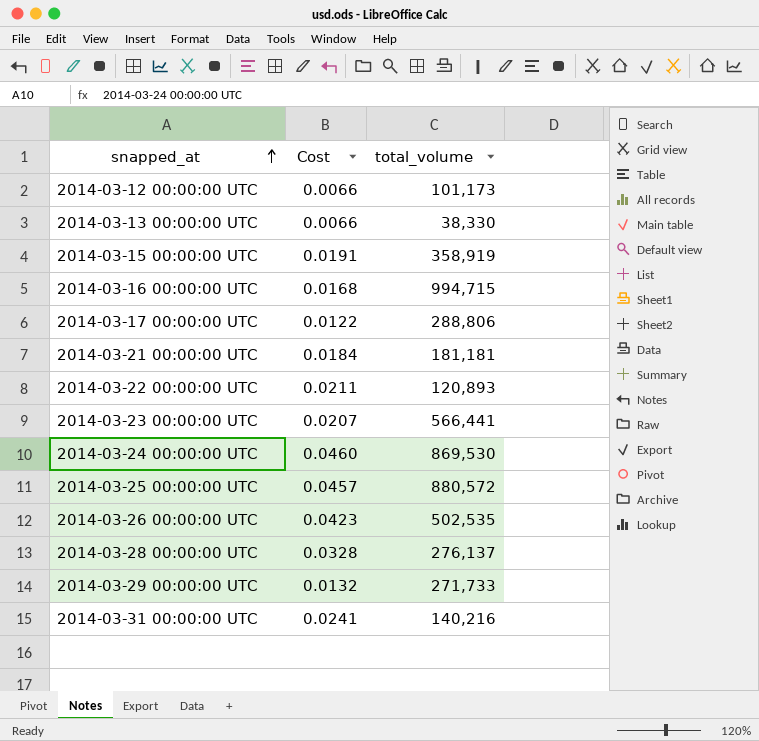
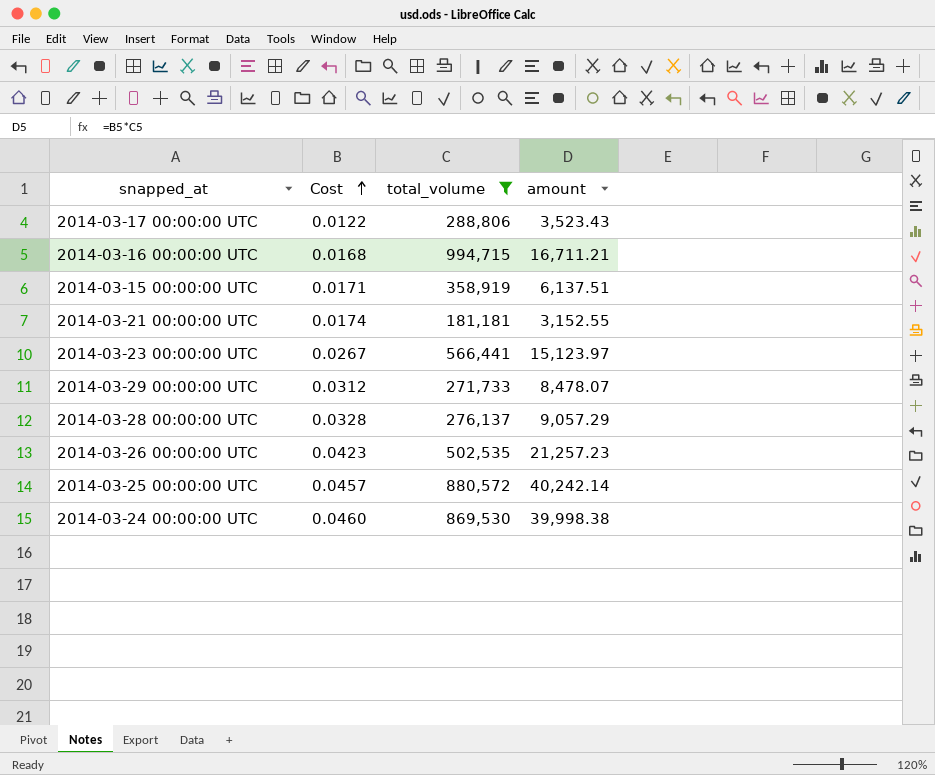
filter: none -> total_volume >= 181,181
row order: snapped_at ascending -> Cost ascending
column amount | formula: none -> [Cost] * [total_volume]
2014-03-15 00:00:00 UTC | Cost: 0.0191 -> 0.0171
2014-03-21 00:00:00 UTC | Cost: 0.0184 -> 0.0174
2014-03-23 00:00:00 UTC | Cost: 0.0207 -> 0.0267
2014-03-29 00:00:00 UTC | Cost: 0.0132 -> 0.0312

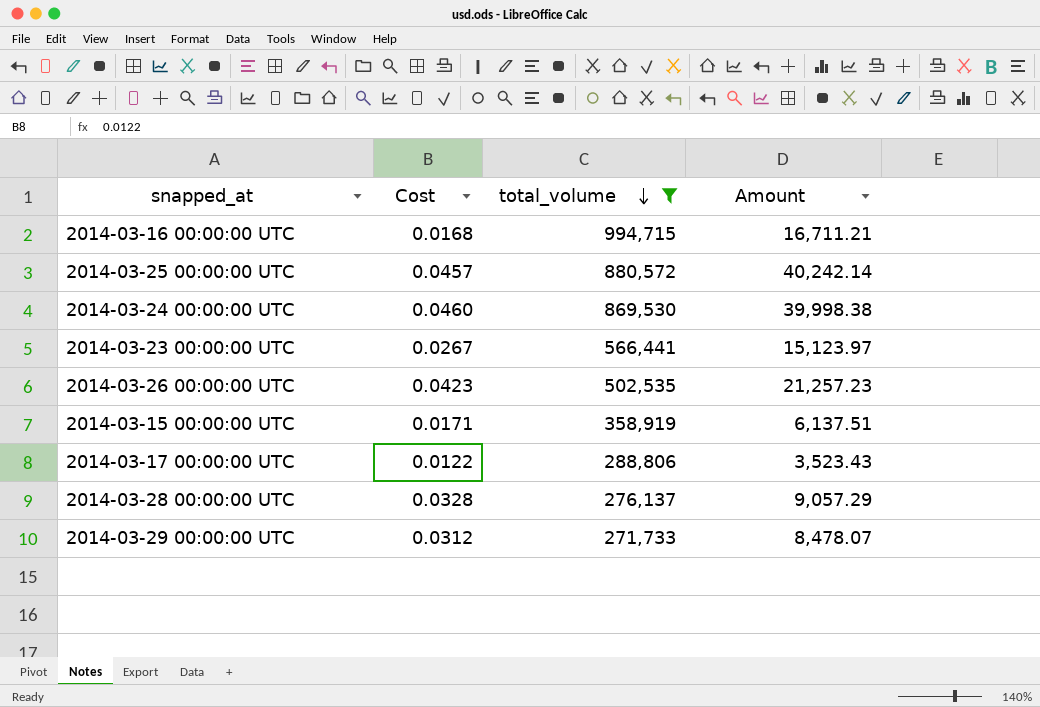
row order: Cost ascending -> total_volume descending
column name: amount -> Amount
row 2014-03-21 00:00:00 UTC: 0.0174 | 181,181 | 3,152.55 -> none

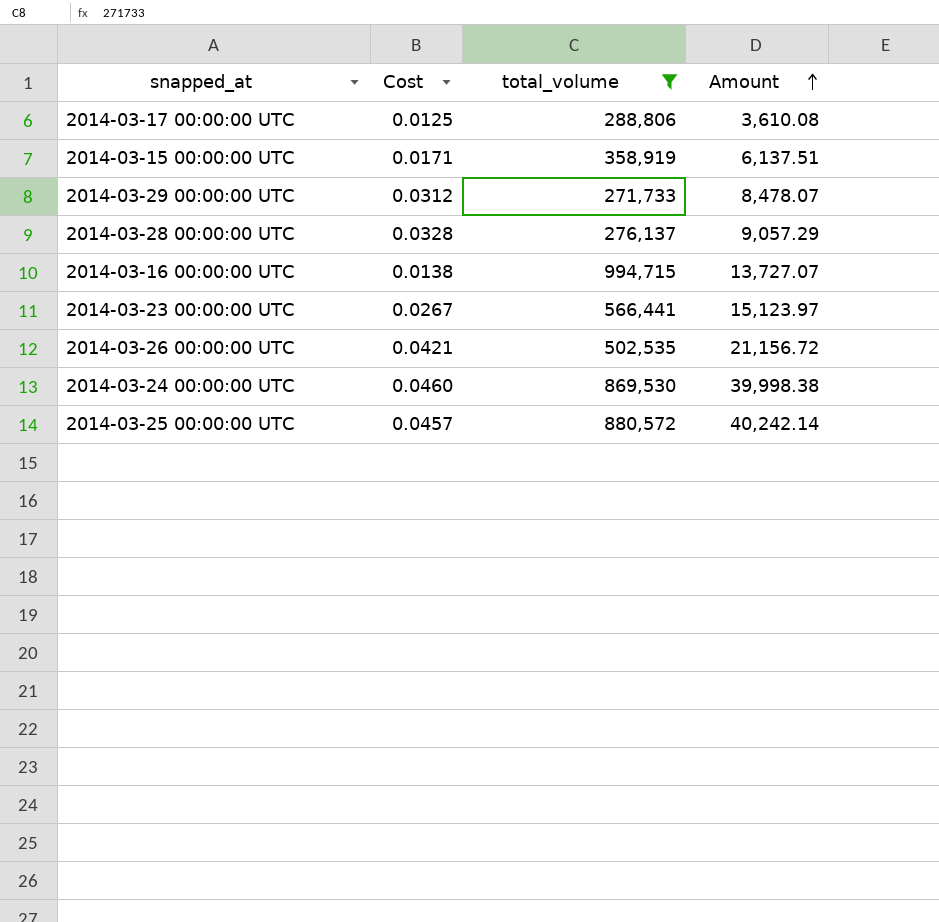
row order: total_volume descending -> Amount ascending
2014-03-17 00:00:00 UTC | Cost: 0.0122 -> 0.0125
2014-03-17 00:00:00 UTC | Amount: 3,523.43 -> 3,610.08
2014-03-16 00:00:00 UTC | Cost: 0.0168 -> 0.0138
2014-03-16 00:00:00 UTC | Amount: 16,711.21 -> 13,727.07
2014-03-26 00:00:00 UTC | Cost: 0.0423 -> 0.0421
2014-03-26 00:00:00 UTC | Amount: 21,257.23 -> 21,156.72

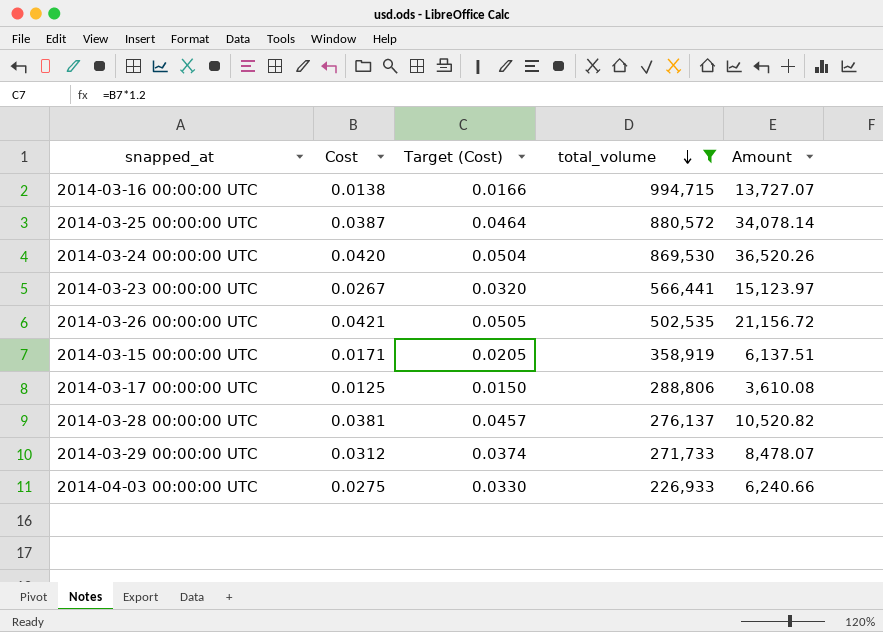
row order: Amount ascending -> total_volume descending
column Target (Cost) | formula: none -> [Cost] * 1.2
2014-03-25 00:00:00 UTC | Cost: 0.0457 -> 0.0387
2014-03-25 00:00:00 UTC | Amount: 40,242.14 -> 34,078.14
2014-03-24 00:00:00 UTC | Cost: 0.0460 -> 0.0420
2014-03-24 00:00:00 UTC | Amount: 39,998.38 -> 36,520.26
2014-03-28 00:00:00 UTC | Cost: 0.0328 -> 0.0381
2014-03-28 00:00:00 UTC | Amount: 9,057.29 -> 10,520.82
row 2014-04-03 00:00:00 UTC: none -> 0.0275 | 0.0330 | 226,933 | 6,240.66

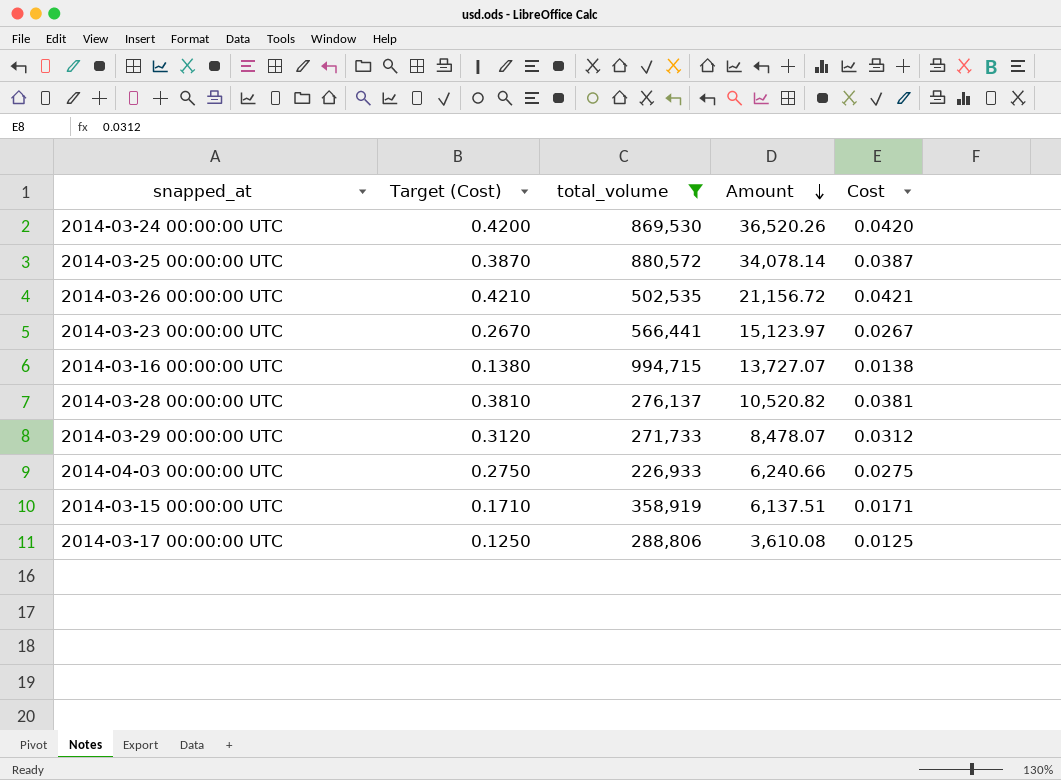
row order: total_volume descending -> Amount descending
column Target (Cost) | formula: [Cost] * 1.2 -> [Cost] * 10
column Cost | position: 2 -> 5

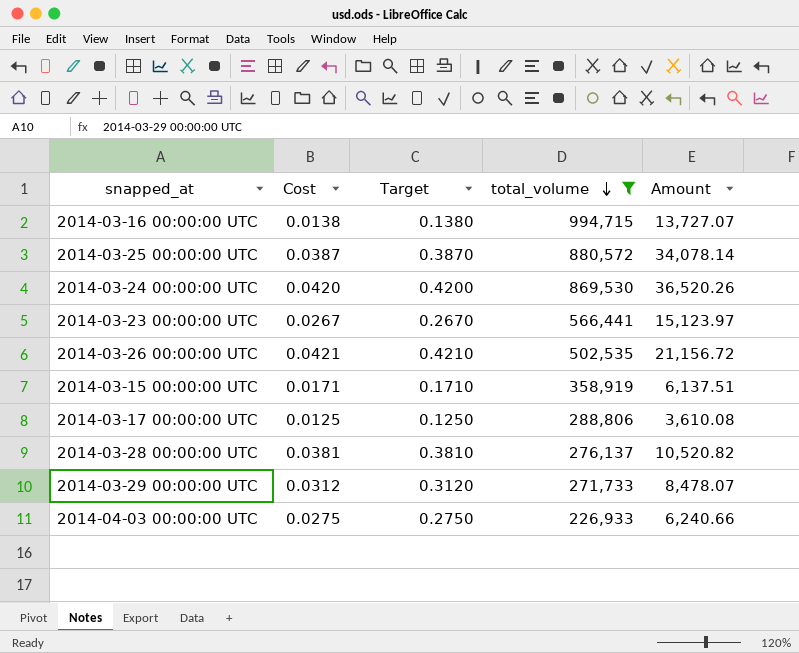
row order: Amount descending -> total_volume descending
column Cost | position: 5 -> 2
column name: Target (Cost) -> Target

